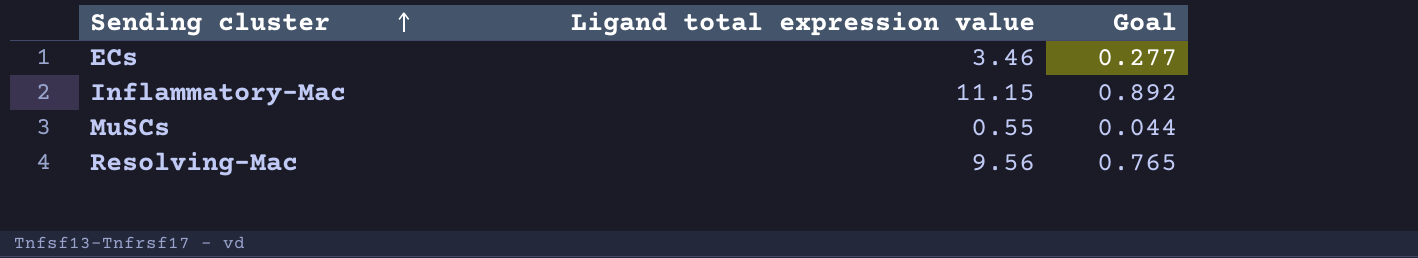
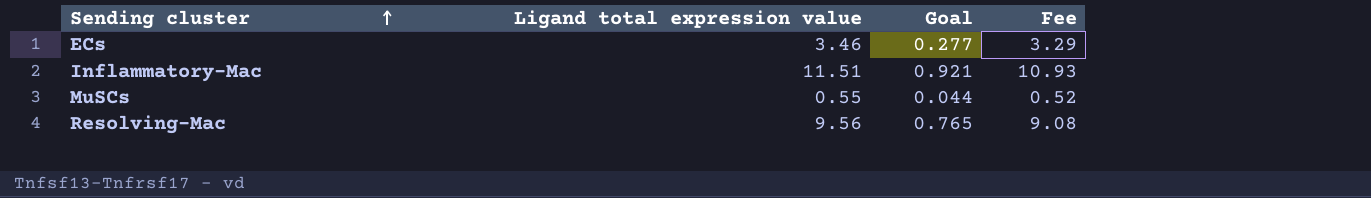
column Fee | formula: none -> [Ligand total expression value] * 0.95
Inflammatory-Mac | Ligand total expression value: 11.15 -> 11.51
Inflammatory-Mac | Goal: 0.892 -> 0.921

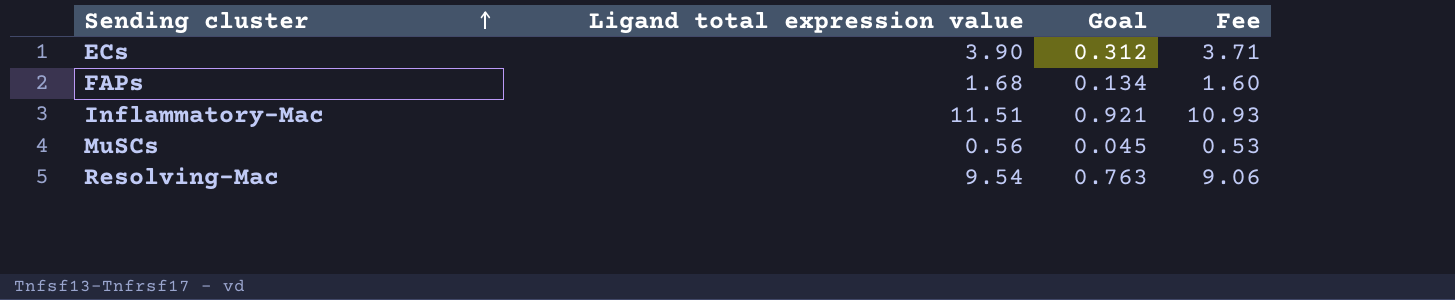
ECs | Ligand total expression value: 3.46 -> 3.90
ECs | Goal: 0.277 -> 0.312
ECs | Fee: 3.29 -> 3.71
row FAPs: none -> 1.68 | 0.134 | 1.60
MuSCs | Ligand total expression value: 0.55 -> 0.56
MuSCs | Goal: 0.044 -> 0.045
MuSCs | Fee: 0.52 -> 0.53
Resolving-Mac | Ligand total expression value: 9.56 -> 9.54
Resolving-Mac | Goal: 0.765 -> 0.763
Resolving-Mac | Fee: 9.08 -> 9.06

